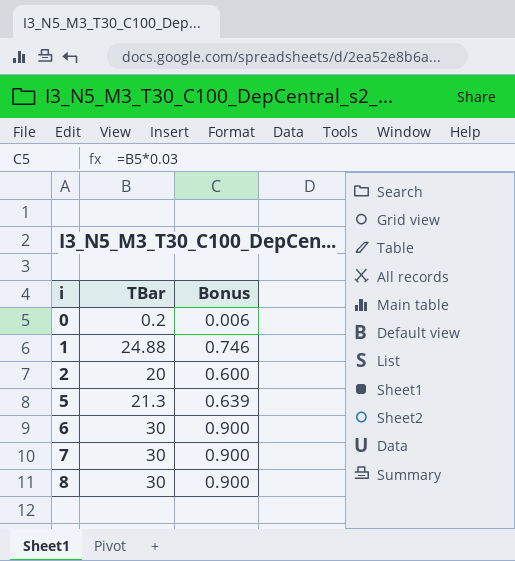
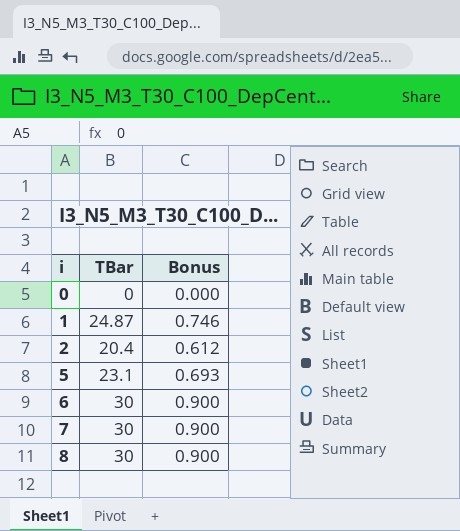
0 | TBar: 0.2 -> 0
0 | Bonus: 0.006 -> 0.000
1 | TBar: 24.88 -> 24.87
2 | TBar: 20 -> 20.4
2 | Bonus: 0.600 -> 0.612
5 | TBar: 21.3 -> 23.1
5 | Bonus: 0.639 -> 0.693

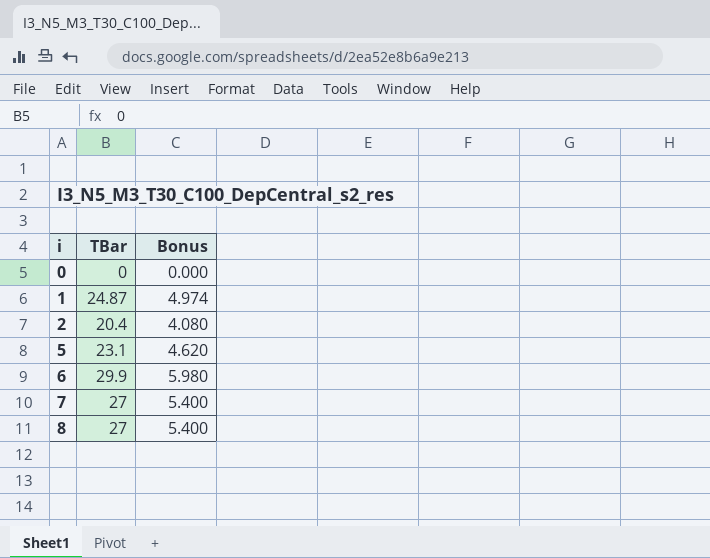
column Bonus | formula: [TBar] * 0.03 -> [TBar] * 0.2
6 | TBar: 30 -> 29.9
7 | TBar: 30 -> 27
8 | TBar: 30 -> 27

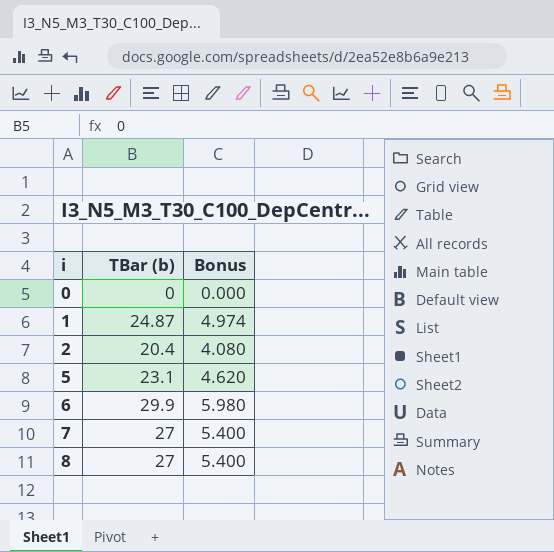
column name: TBar -> TBar (b)

